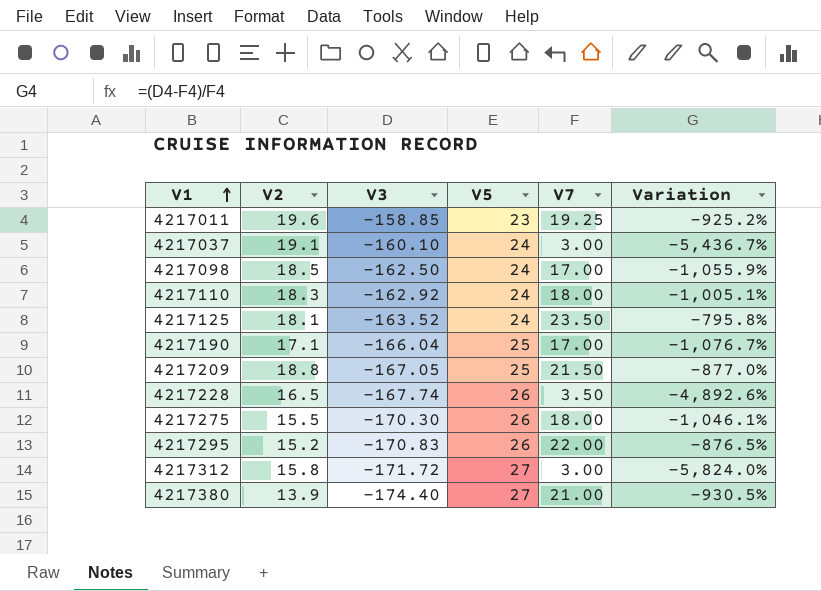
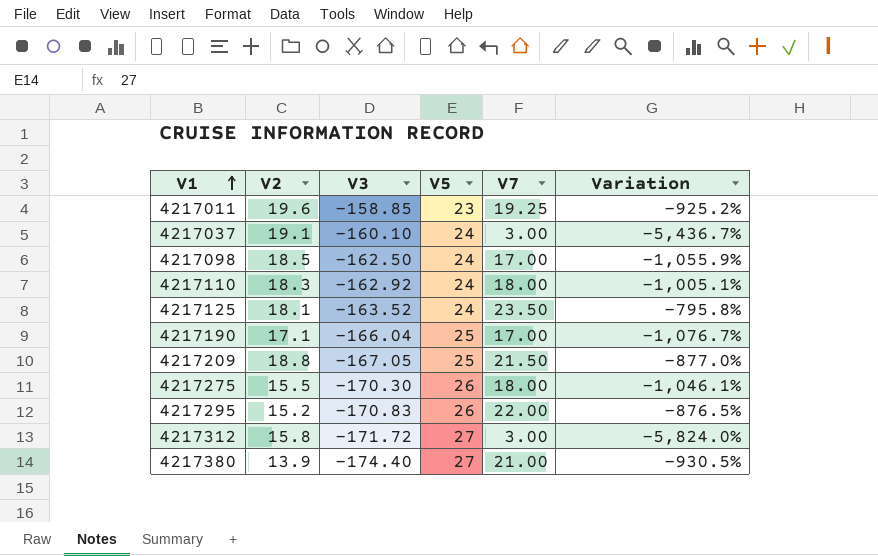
row 4217228: 16.5 | -167.74 | 26 | 3.50 | -4,892.6% -> none

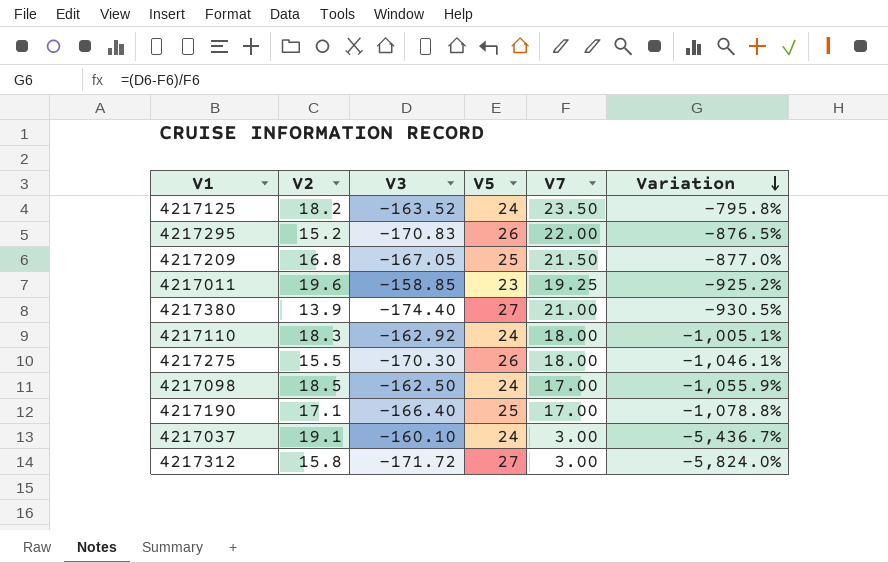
row order: V1 ascending -> Variation descending
4217125 | V2: 18.1 -> 18.2
4217209 | V2: 18.8 -> 16.8
4217190 | V3: -166.04 -> -166.40
4217190 | Variation: -1,076.7% -> -1,078.8%

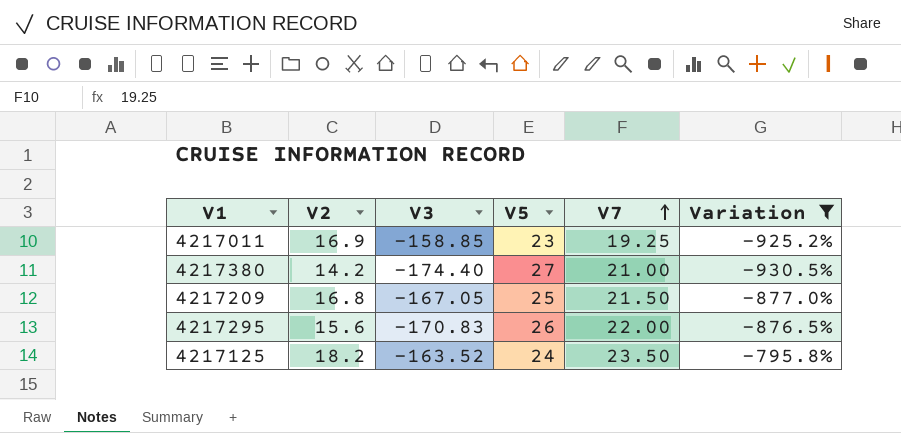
filter: none -> Variation >= -930.5%
row order: Variation descending -> V7 ascending
4217011 | V2: 19.6 -> 16.9
4217380 | V2: 13.9 -> 14.2
4217295 | V2: 15.2 -> 15.6

